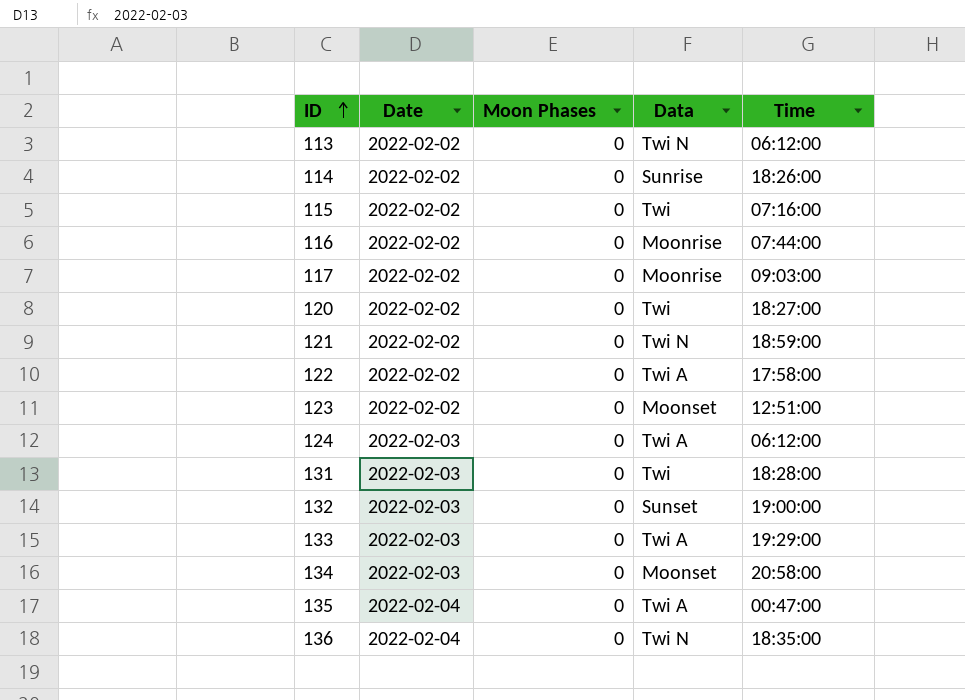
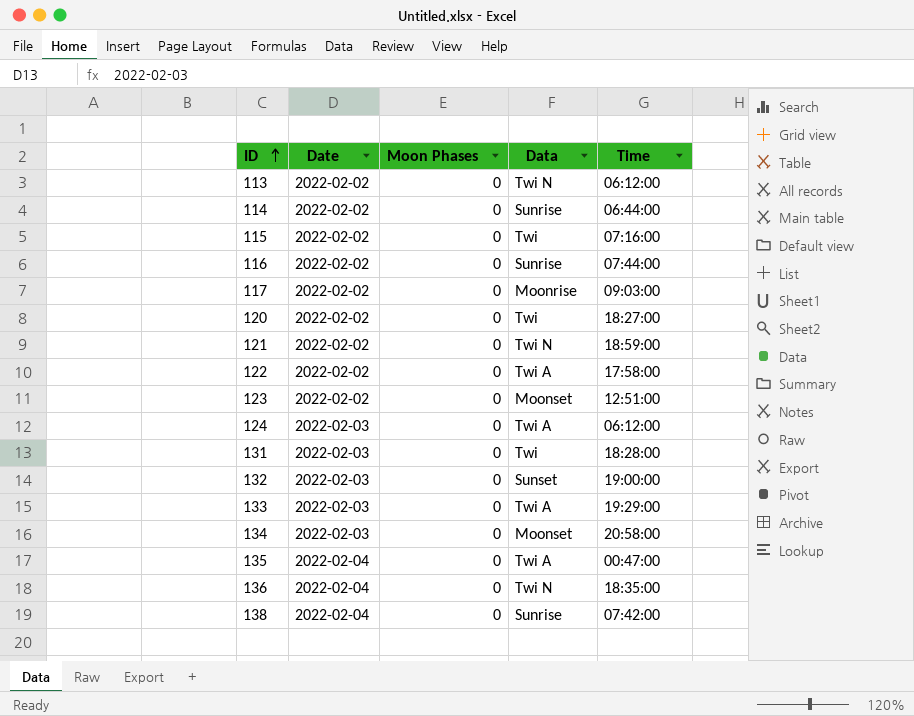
114 | Time: 18:26:00 -> 06:44:00
116 | Data: Moonrise -> Sunrise
row 138: none -> 2022-02-04 | 0 | Sunrise | 07:42:00

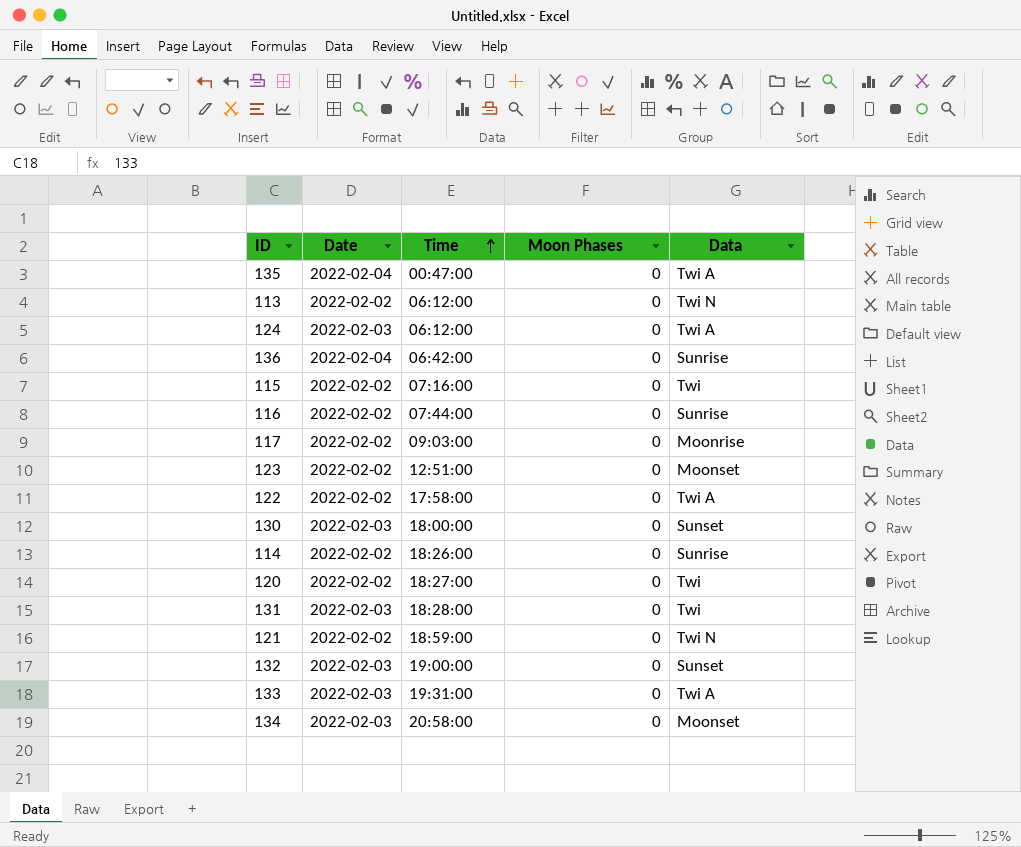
row order: ID ascending -> Time ascending
column Time | position: 5 -> 3
row 138: 2022-02-04 | 0 | Sunrise | 07:42:00 -> none
136 | Time: 18:35:00 -> 06:42:00
136 | Data: Twi N -> Sunrise
row 130: none -> 2022-02-03 | 18:00:00 | 0 | Sunset
114 | Time: 06:44:00 -> 18:26:00
133 | Time: 19:29:00 -> 19:31:00

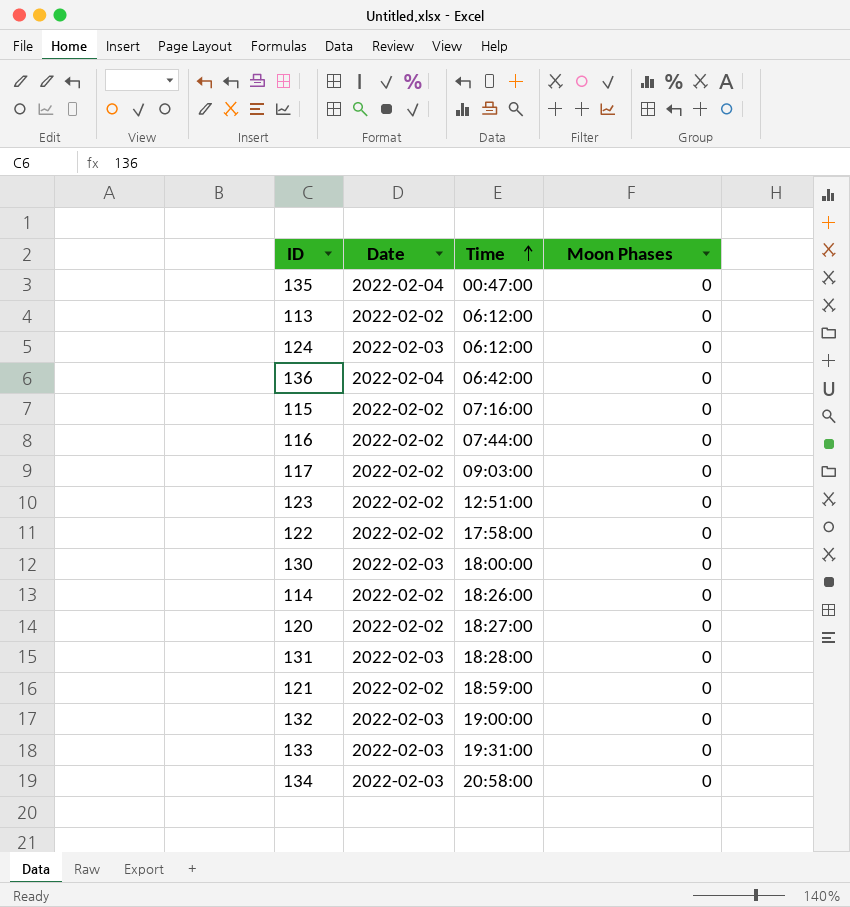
column Data | position: 5 -> none

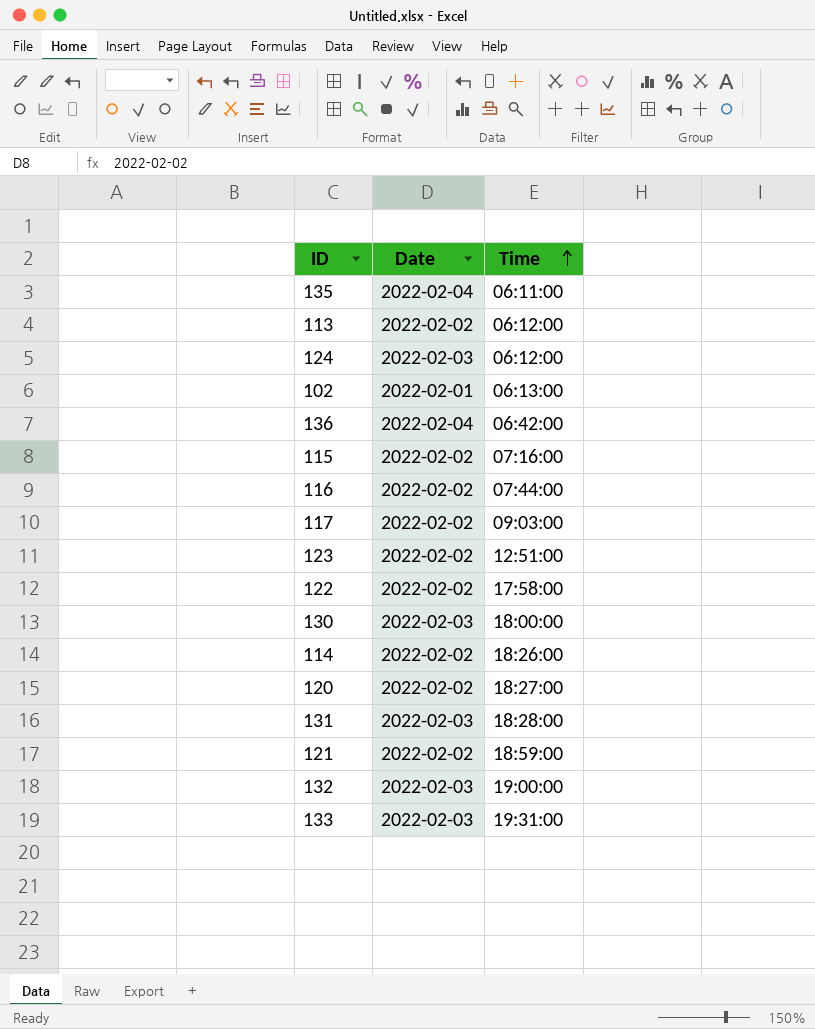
column Moon Phases | position: 4 -> none
row 134: 2022-02-03 | 20:58:00 | 0 -> none
135 | Time: 00:47:00 -> 06:11:00
row 102: none -> 2022-02-01 | 06:13:00

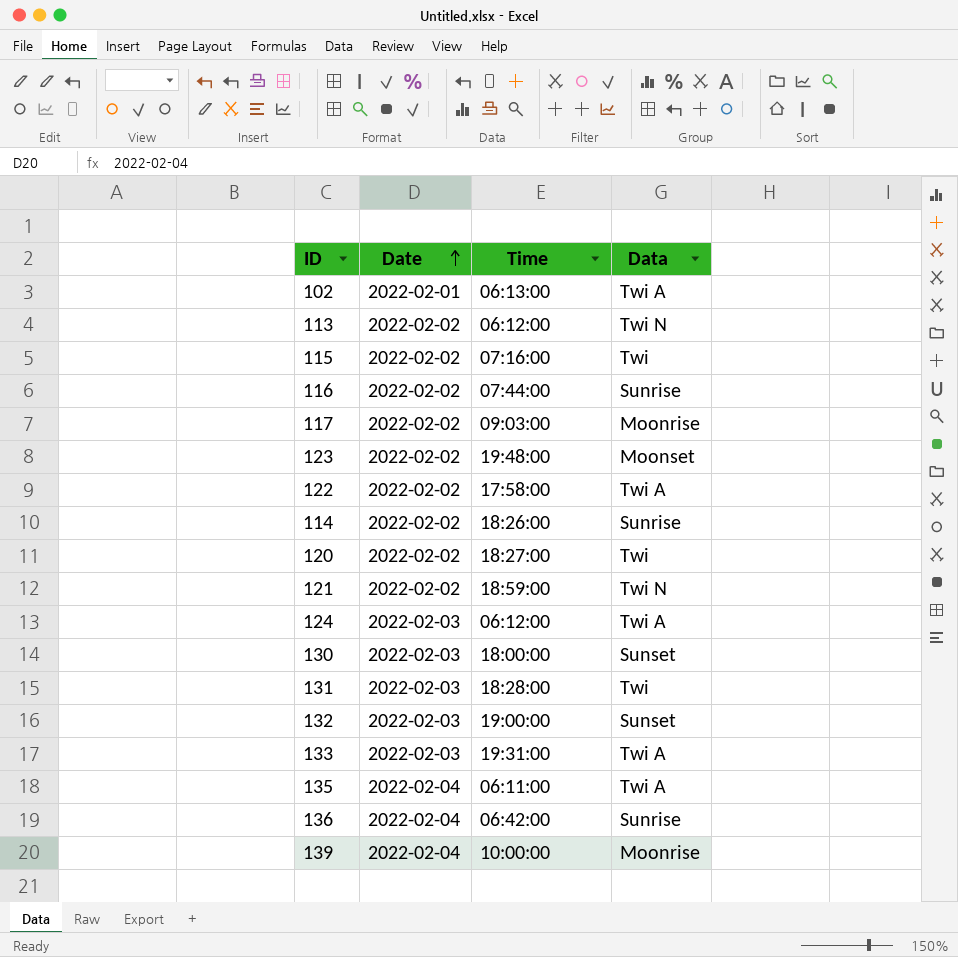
row order: Time ascending -> Date ascending
column Data | position: none -> 4
123 | Time: 12:51:00 -> 19:48:00
row 139: none -> 2022-02-04 | 10:00:00 | Moonrise

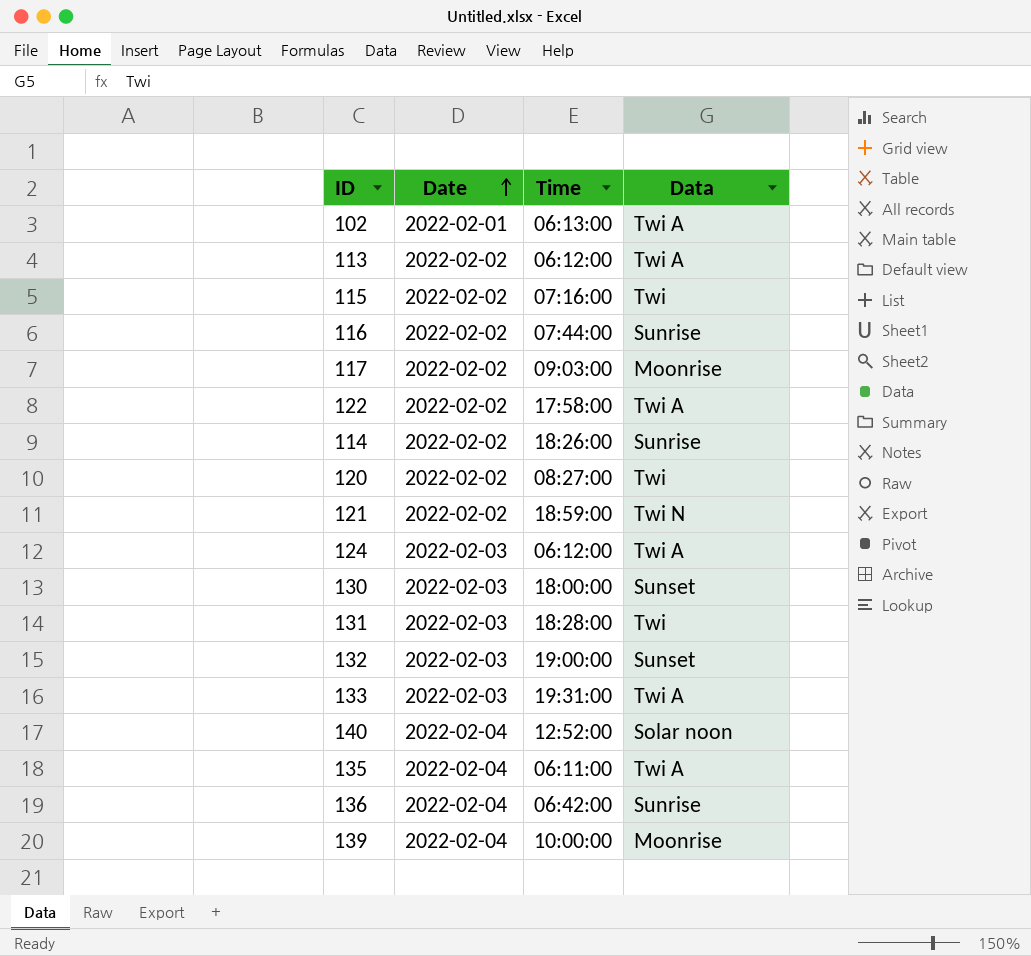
row 123: 2022-02-02 | 19:48:00 | Moonset -> none
113 | Data: Twi N -> Twi A
120 | Time: 18:27:00 -> 08:27:00
row 140: none -> 2022-02-04 | 12:52:00 | Solar noon

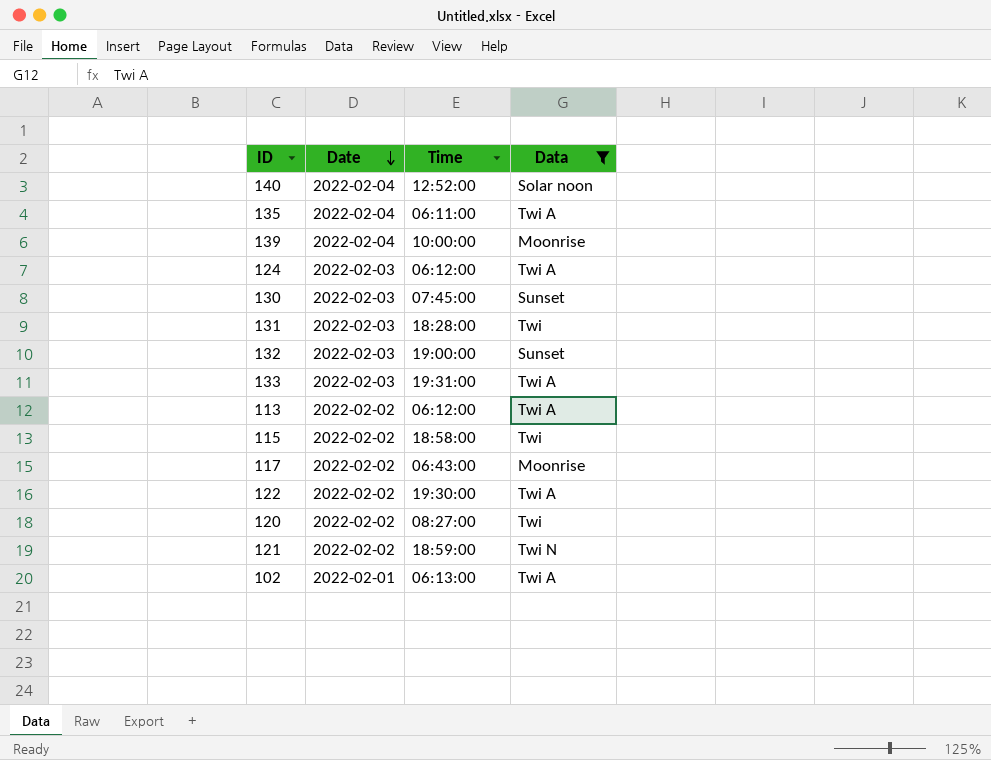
filter: none -> Data != Sunrise
row order: Date ascending -> Date descending
130 | Time: 18:00:00 -> 07:45:00
115 | Time: 07:16:00 -> 18:58:00
117 | Time: 09:03:00 -> 06:43:00
122 | Time: 17:58:00 -> 19:30:00

